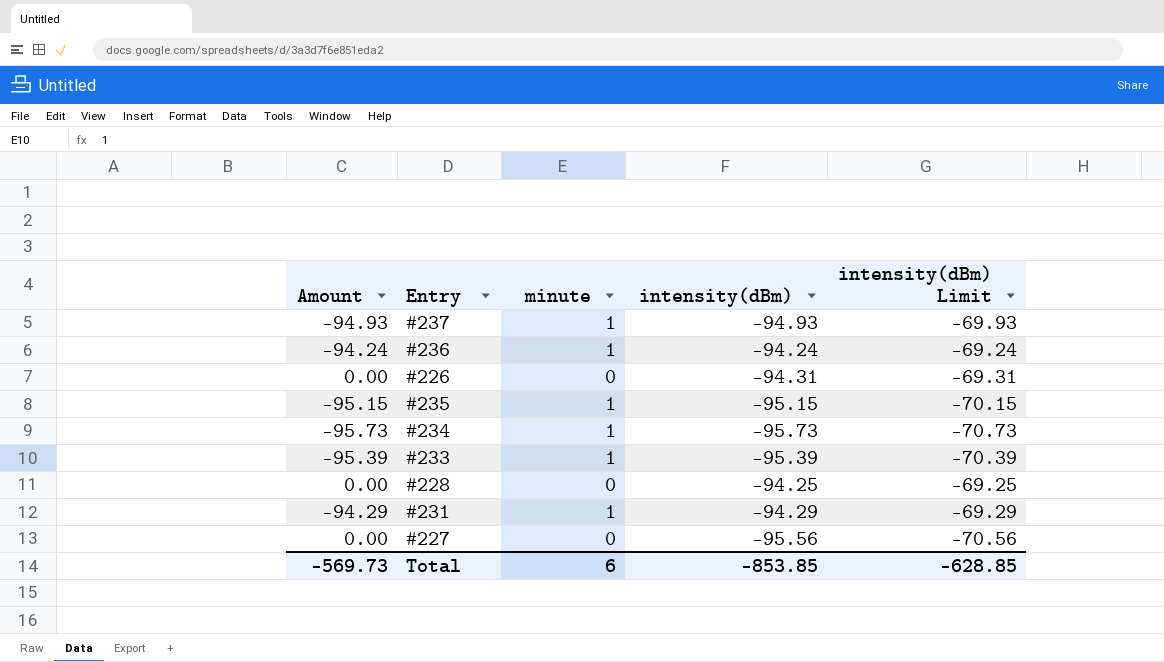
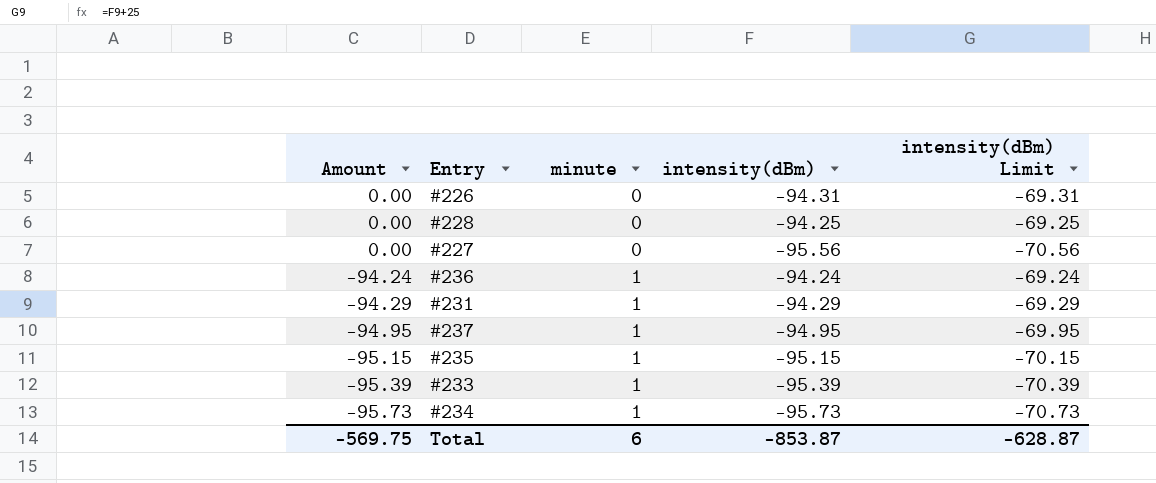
row order: none -> Amount descending
#237 | Amount: -94.93 -> -94.95
#237 | intensity(dBm): -94.93 -> -94.95
#237 | intensity(dBm) Limit: -69.93 -> -69.95
Total | Amount: -569.73 -> -569.75
Total | intensity(dBm): -853.85 -> -853.87
Total | intensity(dBm) Limit: -628.85 -> -628.87

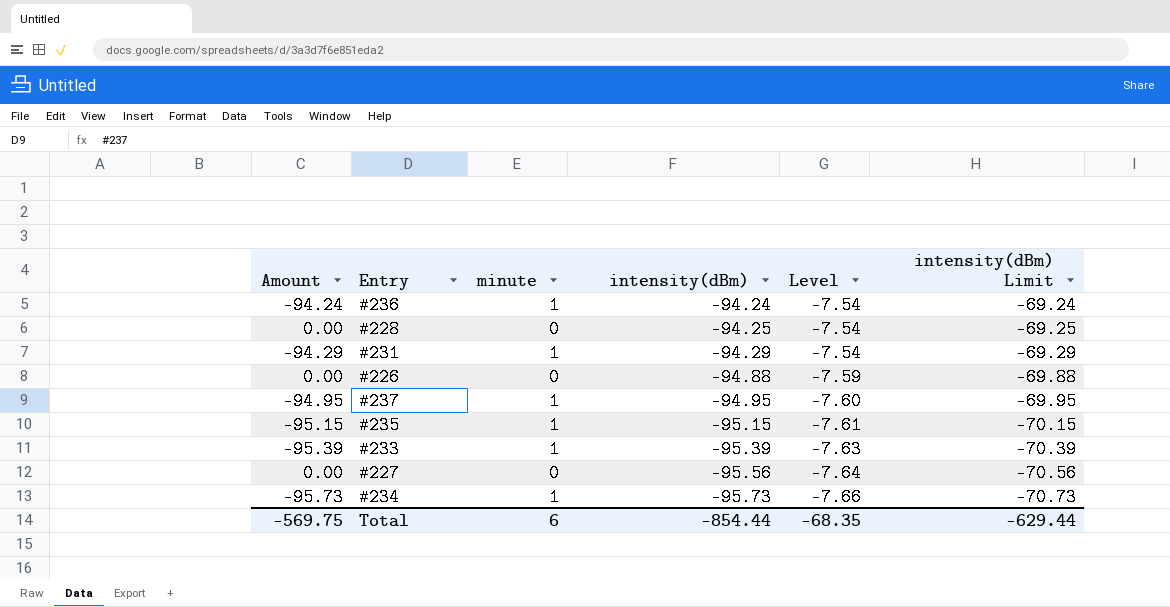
row order: Amount descending -> intensity(dBm) descending
column Level | formula: none -> [intensity(dBm)] * 0.08
#226 | intensity(dBm): -94.31 -> -94.88
#226 | intensity(dBm) Limit: -69.31 -> -69.88
Total | intensity(dBm): -853.87 -> -854.44
Total | intensity(dBm) Limit: -628.87 -> -629.44

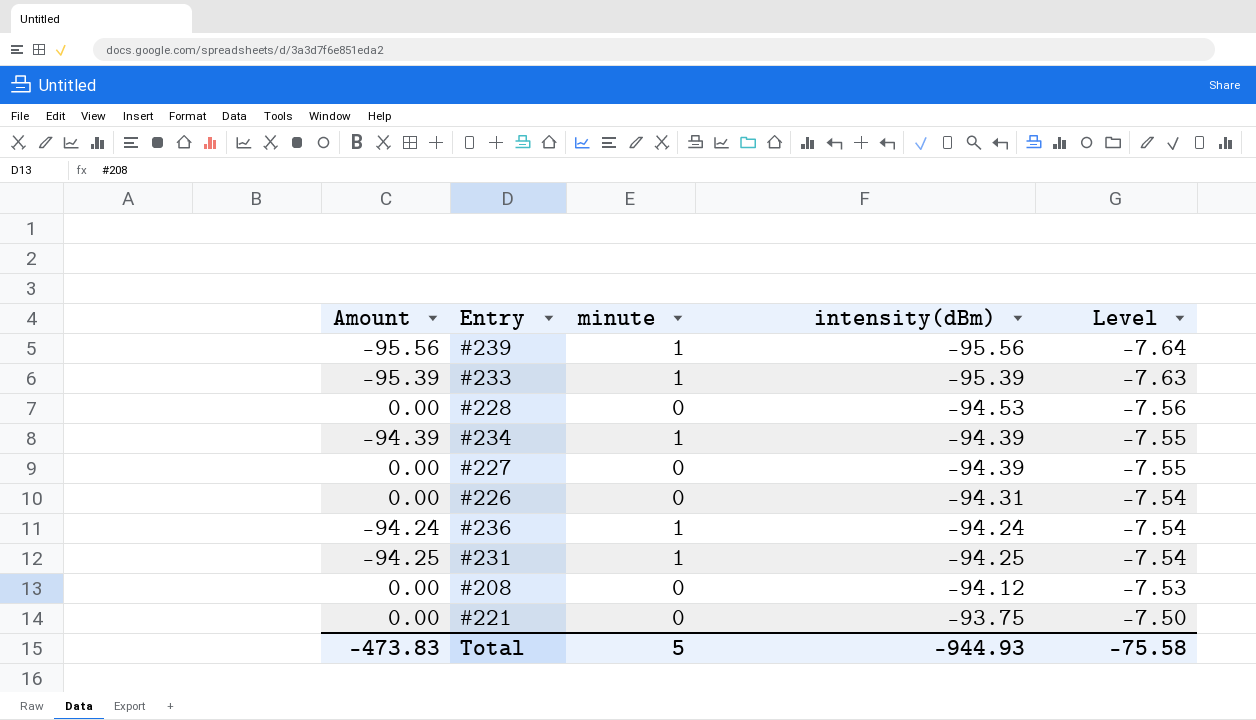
row order: intensity(dBm) descending -> Level ascending
column intensity(dBm) Limit | formula: [intensity(dBm)] + 25 -> none
row #237: -94.95 | 1 | -94.95 | -7.60 | -69.95 -> none
row #235: -95.15 | 1 | -95.15 | -7.61 | -70.15 -> none
row #239: none -> -95.56 | 1 | -95.56 | -7.64
#228 | intensity(dBm): -94.25 -> -94.53
#228 | Level: -7.54 -> -7.56
#234 | Amount: -95.73 -> -94.39
#234 | intensity(dBm): -95.73 -> -94.39
#234 | Level: -7.66 -> -7.55
#227 | intensity(dBm): -95.56 -> -94.39
#227 | Level: -7.64 -> -7.55
#226 | intensity(dBm): -94.88 -> -94.31
#226 | Level: -7.59 -> -7.54
#231 | Amount: -94.29 -> -94.25
#231 | intensity(dBm): -94.29 -> -94.25
row #208: none -> 0.00 | 0 | -94.12 | -7.53
row #221: none -> 0.00 | 0 | -93.75 | -7.50
Total | Amount: -569.75 -> -473.83
Total | minute: 6 -> 5
Total | intensity(dBm): -854.44 -> -944.93
Total | Level: -68.35 -> -75.58

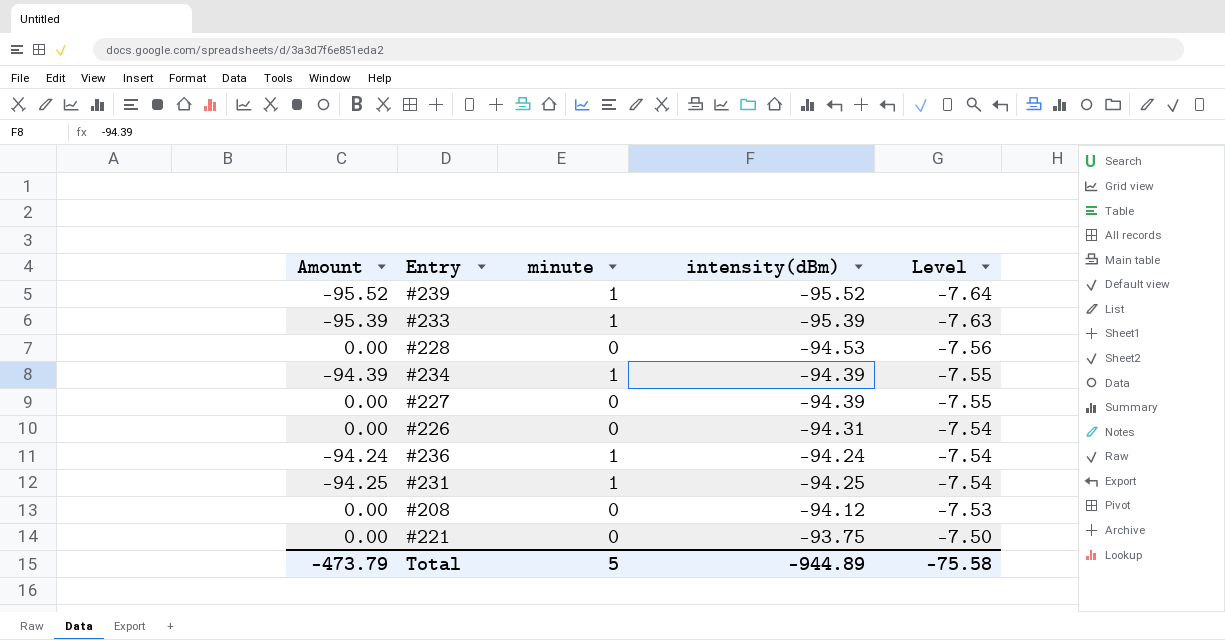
#239 | Amount: -95.56 -> -95.52
#239 | intensity(dBm): -95.56 -> -95.52
Total | Amount: -473.83 -> -473.79
Total | intensity(dBm): -944.93 -> -944.89

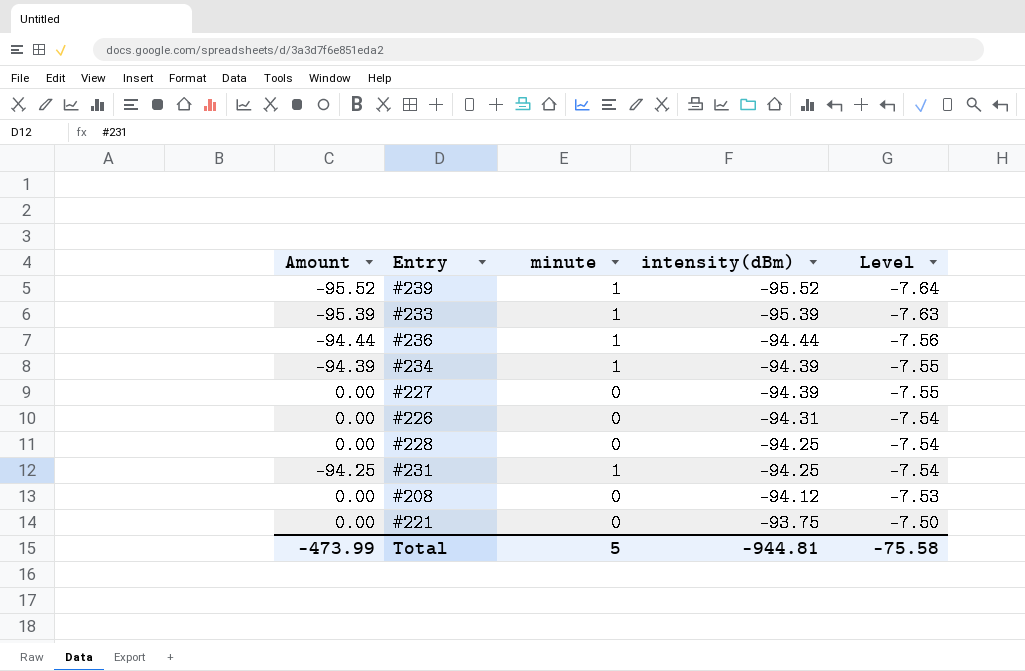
row order: Level ascending -> intensity(dBm) ascending
#236 | Amount: -94.24 -> -94.44
#236 | intensity(dBm): -94.24 -> -94.44
#236 | Level: -7.54 -> -7.56
#228 | intensity(dBm): -94.53 -> -94.25
#228 | Level: -7.56 -> -7.54
Total | Amount: -473.79 -> -473.99
Total | intensity(dBm): -944.89 -> -944.81

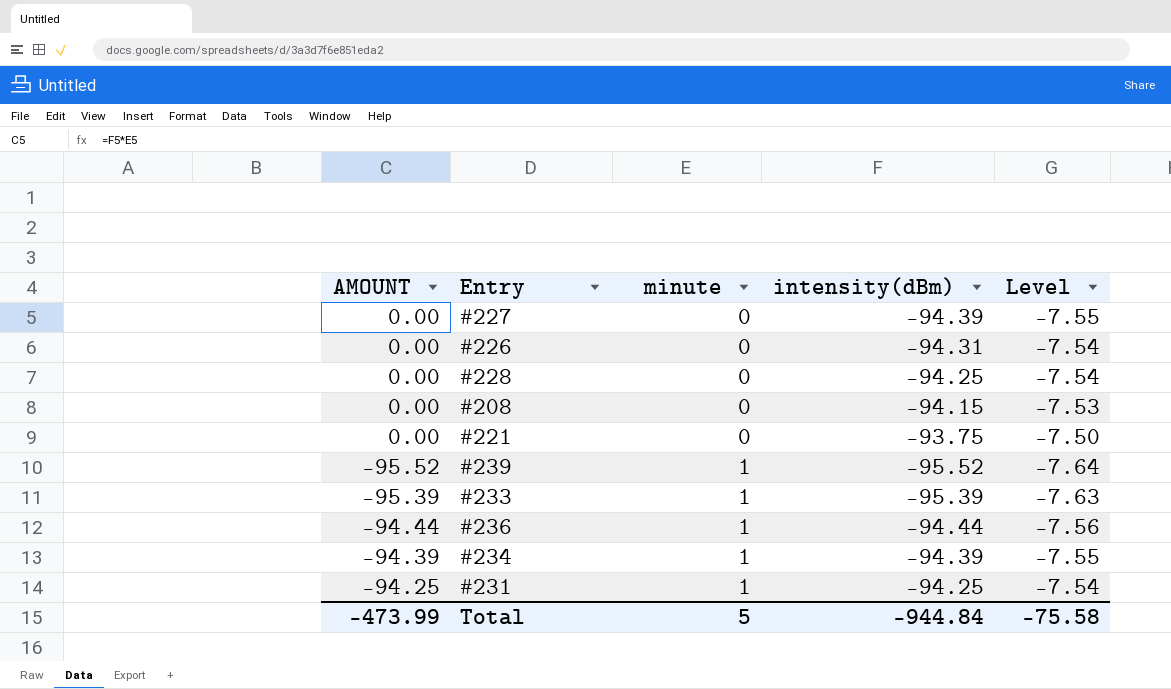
row order: intensity(dBm) ascending -> minute ascending
column name: Amount -> AMOUNT
#208 | intensity(dBm): -94.12 -> -94.15
Total | intensity(dBm): -944.81 -> -944.84

